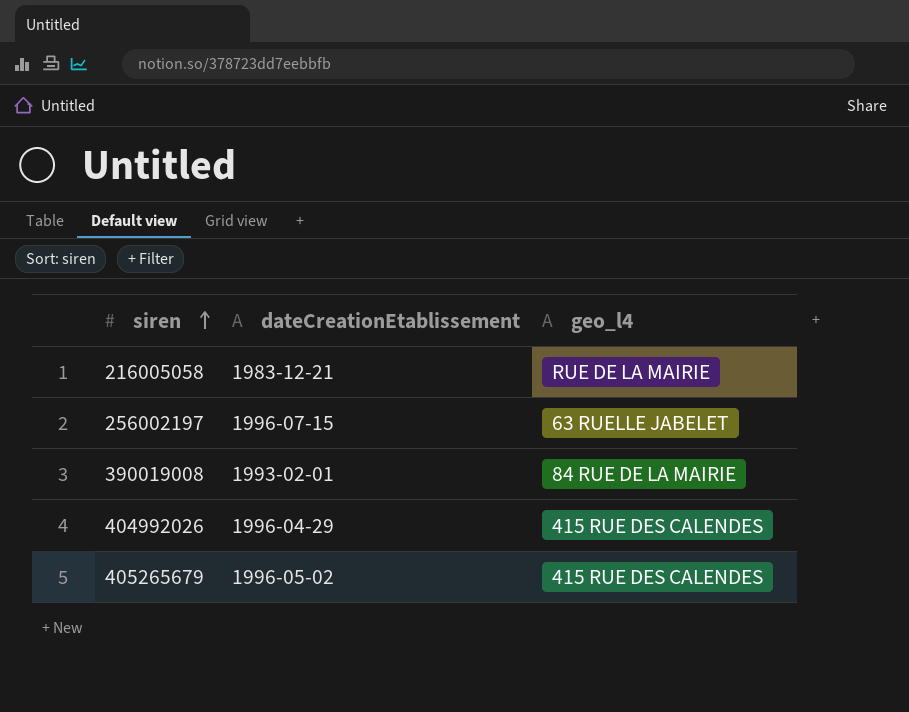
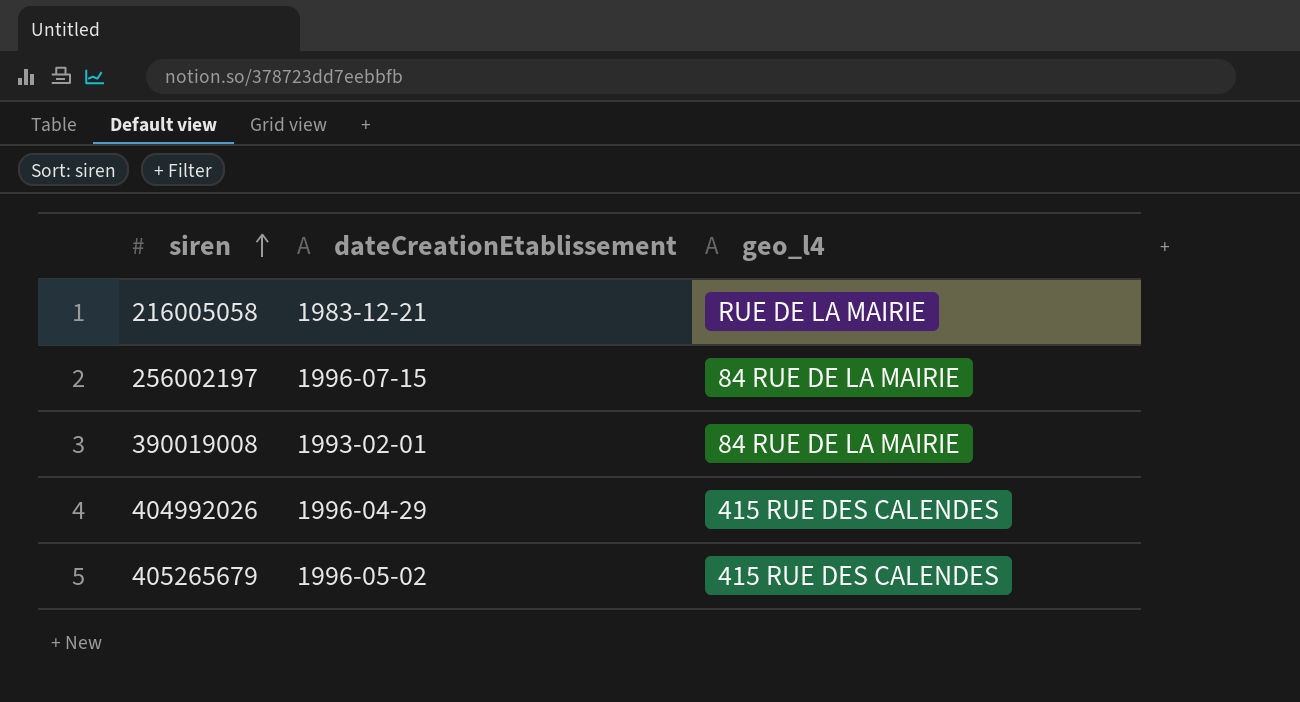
256002197 | geo_l4: 63 RUELLE JABELET -> 84 RUE DE LA MAIRIE

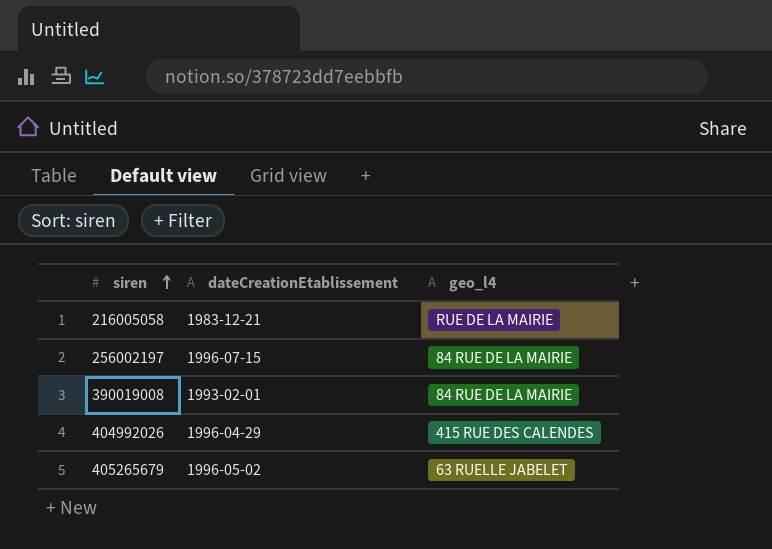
405265679 | geo_l4: 415 RUE DES CALENDES -> 63 RUELLE JABELET

